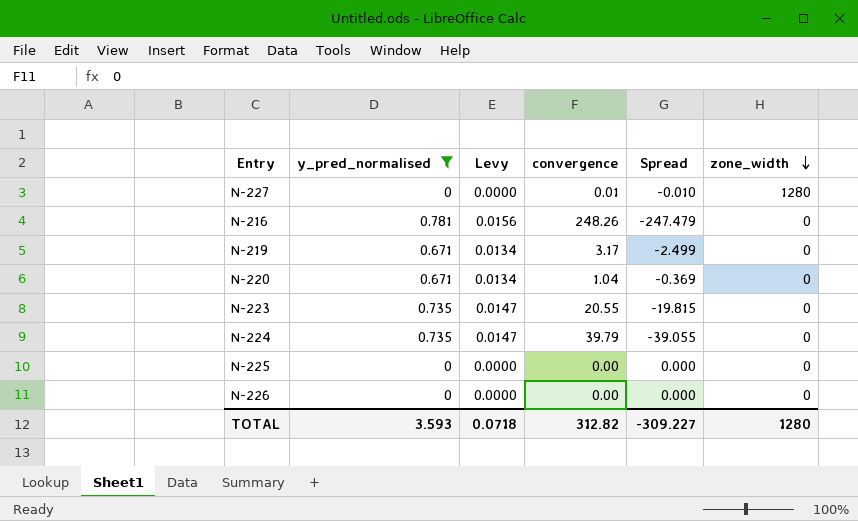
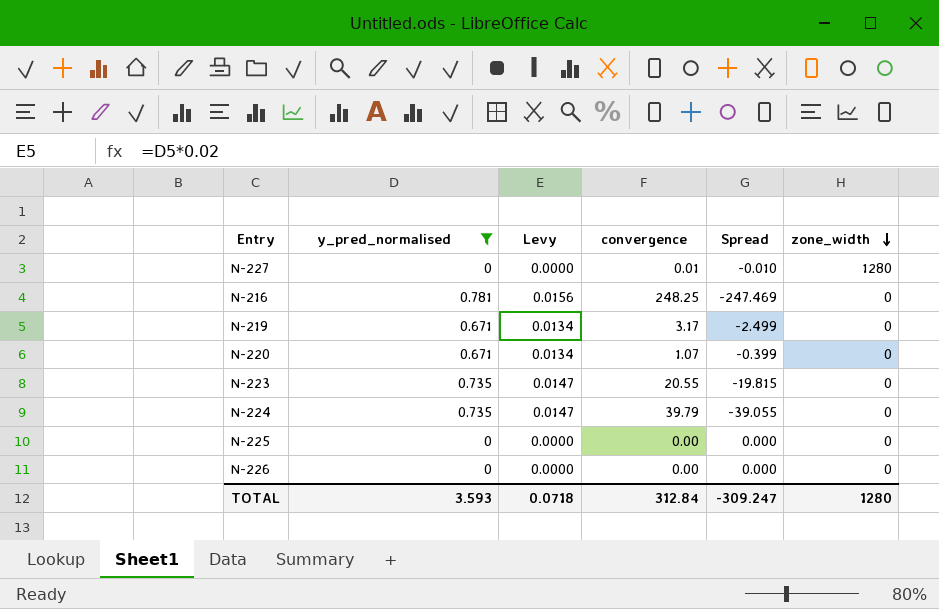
N-216 | convergence: 248.26 -> 248.25
N-216 | Spread: -247.479 -> -247.469
N-220 | convergence: 1.04 -> 1.07
N-220 | Spread: -0.369 -> -0.399
TOTAL | convergence: 312.82 -> 312.84
TOTAL | Spread: -309.227 -> -309.247

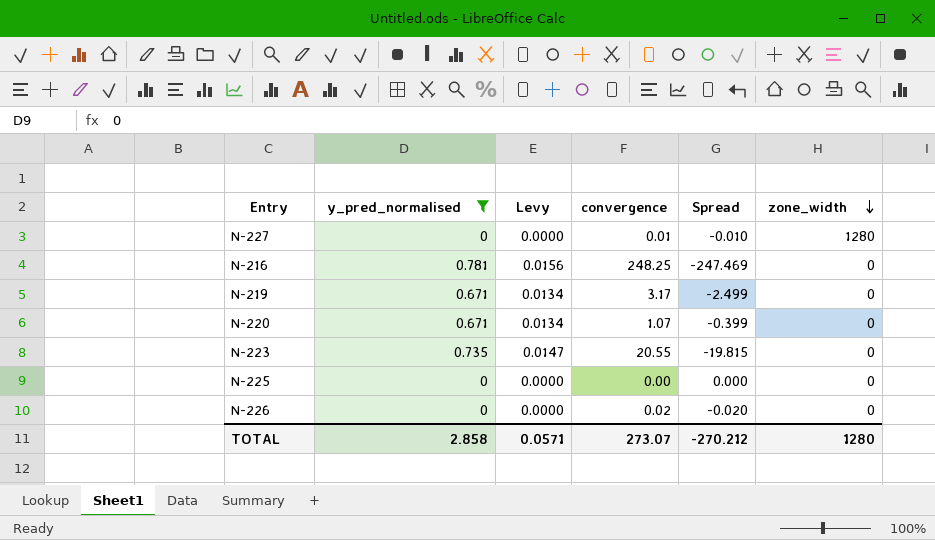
row N-224: 0.735 | 0.0147 | 39.79 | -39.055 | 0 -> none
N-226 | convergence: 0.00 -> 0.02
N-226 | Spread: 0.000 -> -0.020
TOTAL | y_pred_normalised: 3.593 -> 2.858
TOTAL | Levy: 0.0718 -> 0.0571
TOTAL | convergence: 312.84 -> 273.07
TOTAL | Spread: -309.247 -> -270.212

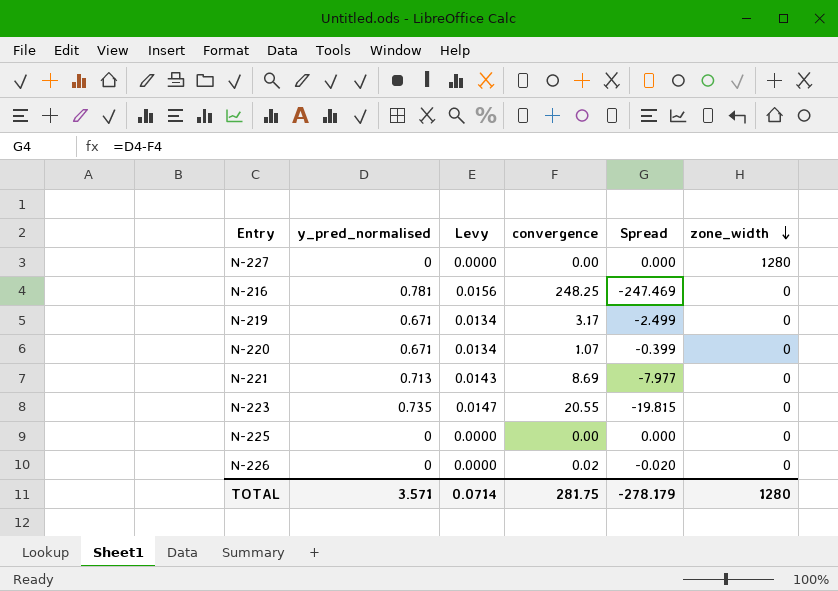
filter: y_pred_normalised != 0.713 -> none
N-227 | convergence: 0.01 -> 0.00
N-227 | Spread: -0.010 -> 0.000
TOTAL | y_pred_normalised: 2.858 -> 3.571
TOTAL | Levy: 0.0571 -> 0.0714
TOTAL | convergence: 273.07 -> 281.75
TOTAL | Spread: -270.212 -> -278.179

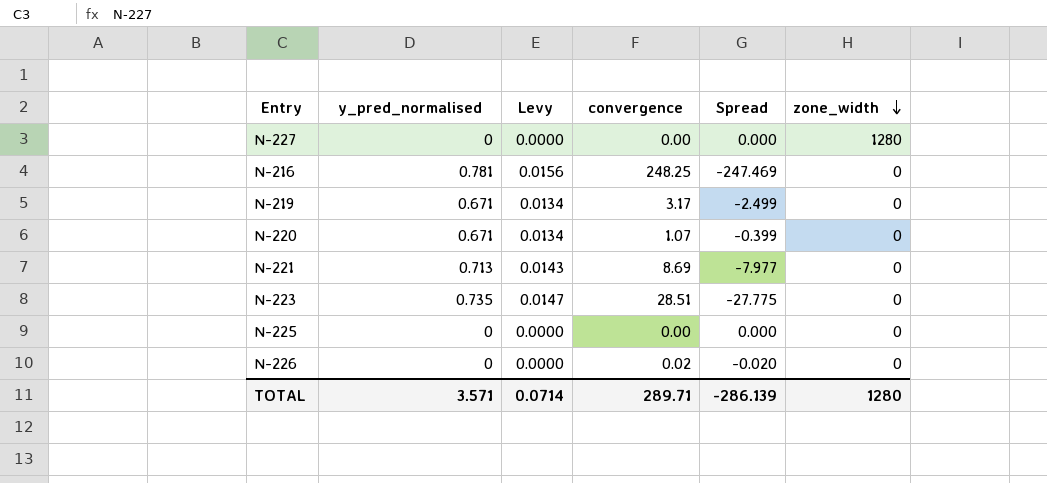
N-223 | convergence: 20.55 -> 28.51
N-223 | Spread: -19.815 -> -27.775
TOTAL | convergence: 281.75 -> 289.71
TOTAL | Spread: -278.179 -> -286.139

